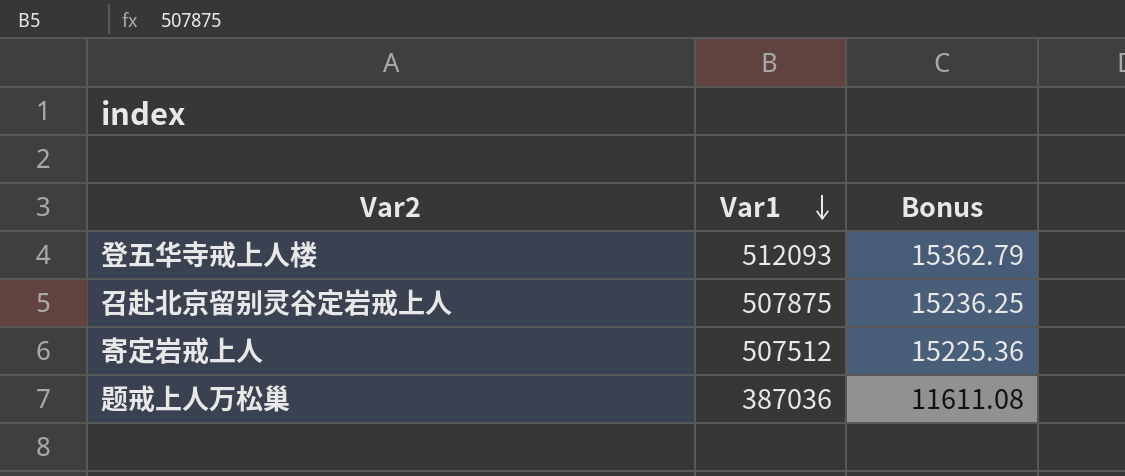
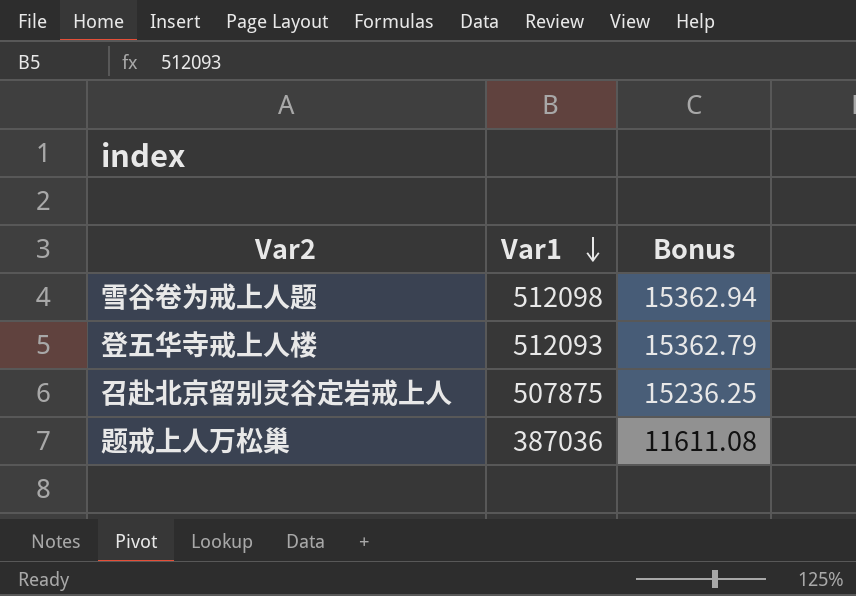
row 寄定岩戒上人: 507512 | 15225.36 -> none
row 雪谷卷为戒上人题: none -> 512098 | 15362.94

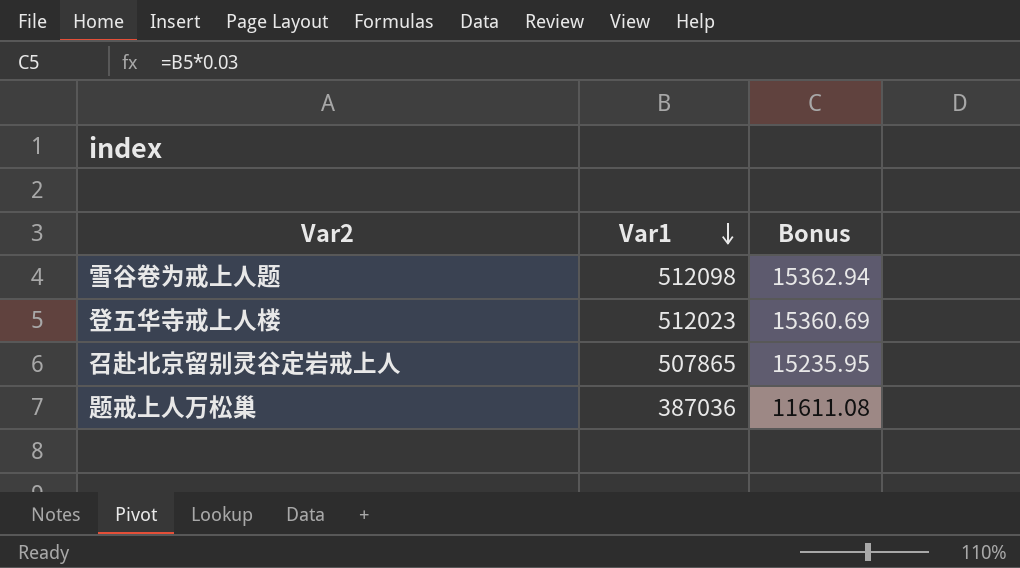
登五华寺戒上人楼 | Var1: 512093 -> 512023
登五华寺戒上人楼 | Bonus: 15362.79 -> 15360.69
召赴北京留别灵谷定岩戒上人 | Var1: 507875 -> 507865
召赴北京留别灵谷定岩戒上人 | Bonus: 15236.25 -> 15235.95

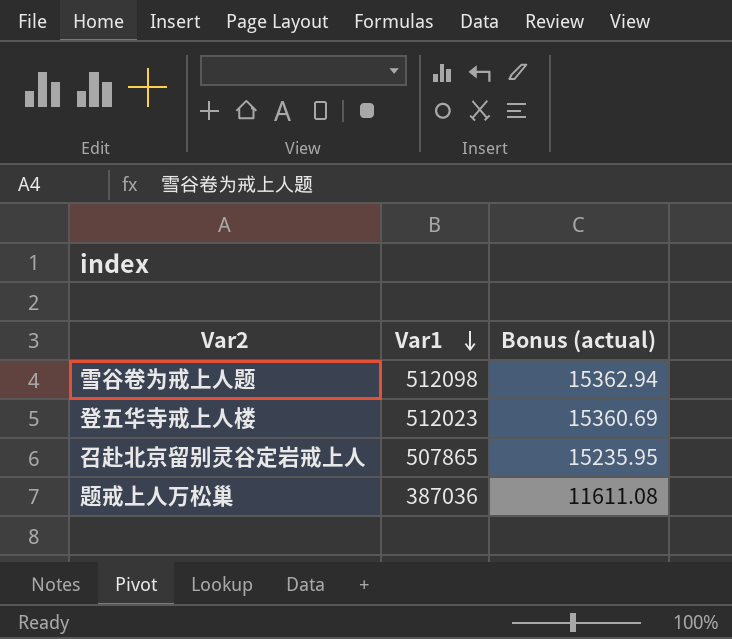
column name: Bonus -> Bonus (actual)

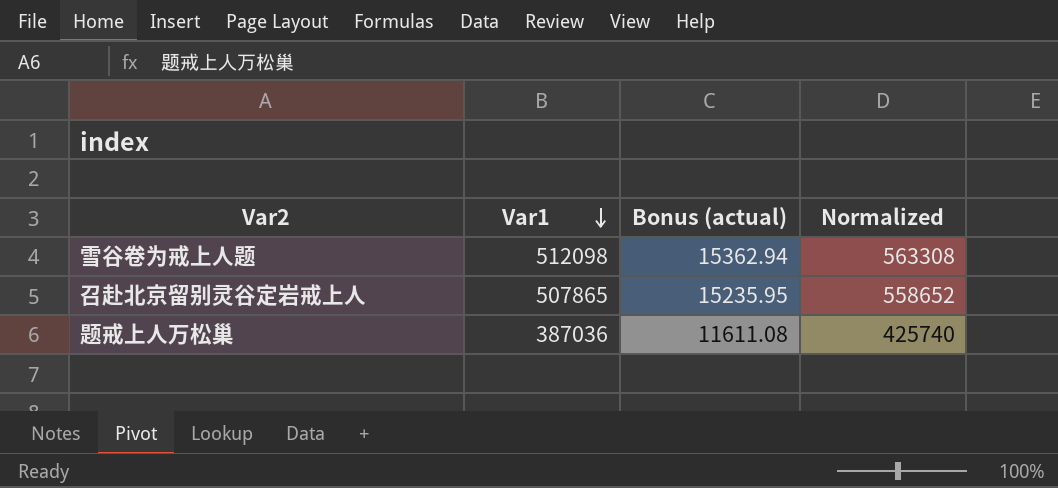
column Normalized | formula: none -> [Var1] * 1.1
row 登五华寺戒上人楼: 512023 | 15360.69 -> none

